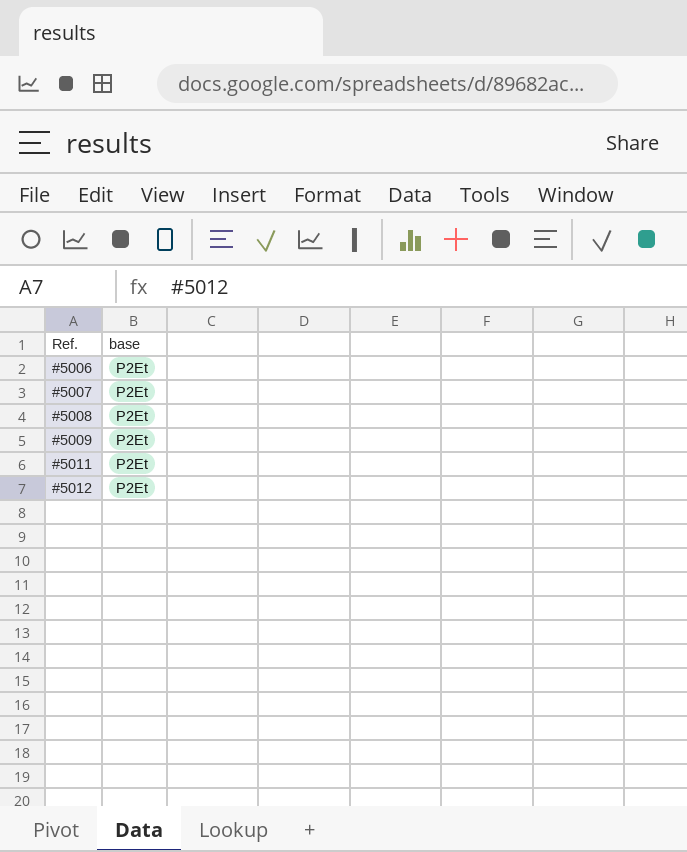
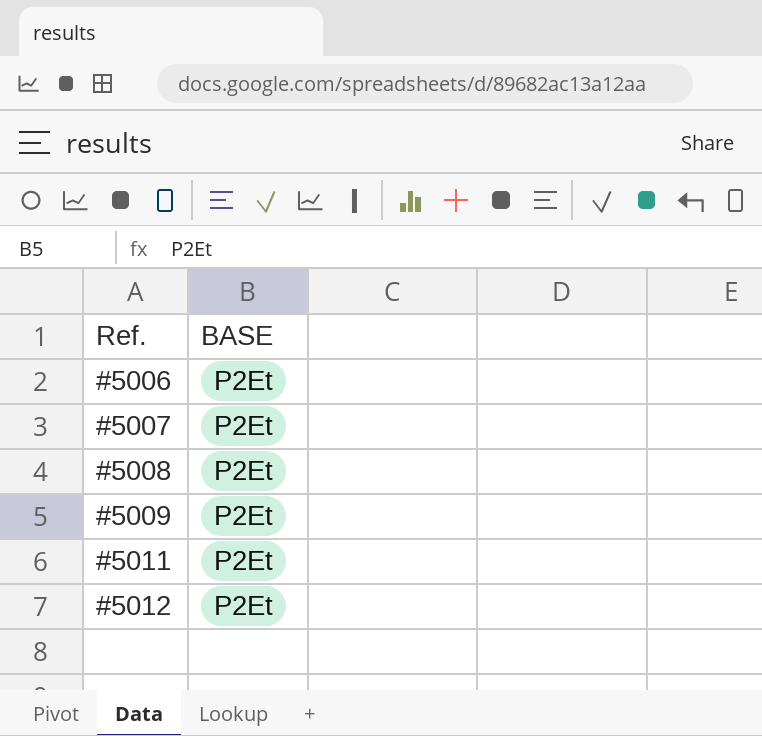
column name: base -> BASE

